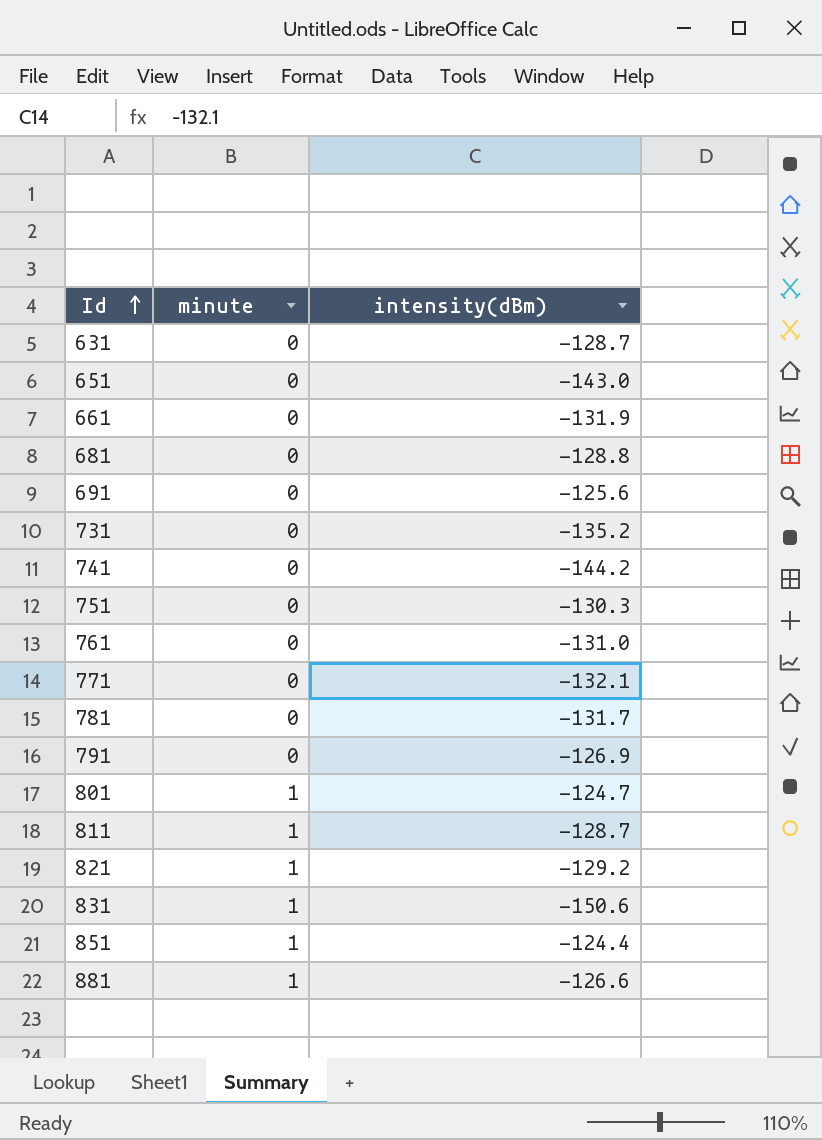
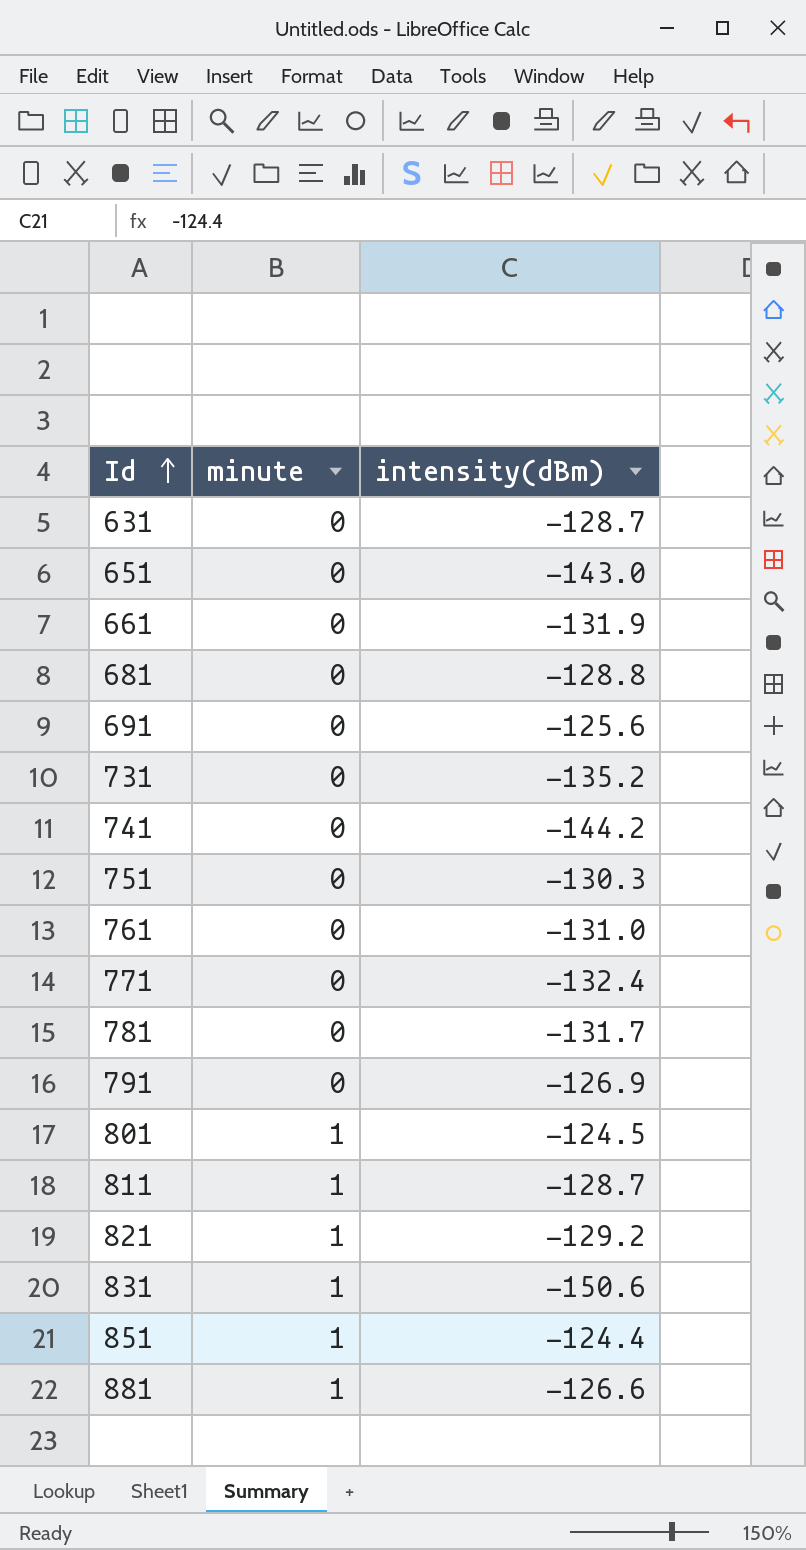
771 | intensity(dBm): -132.1 -> -132.4
801 | intensity(dBm): -124.7 -> -124.5

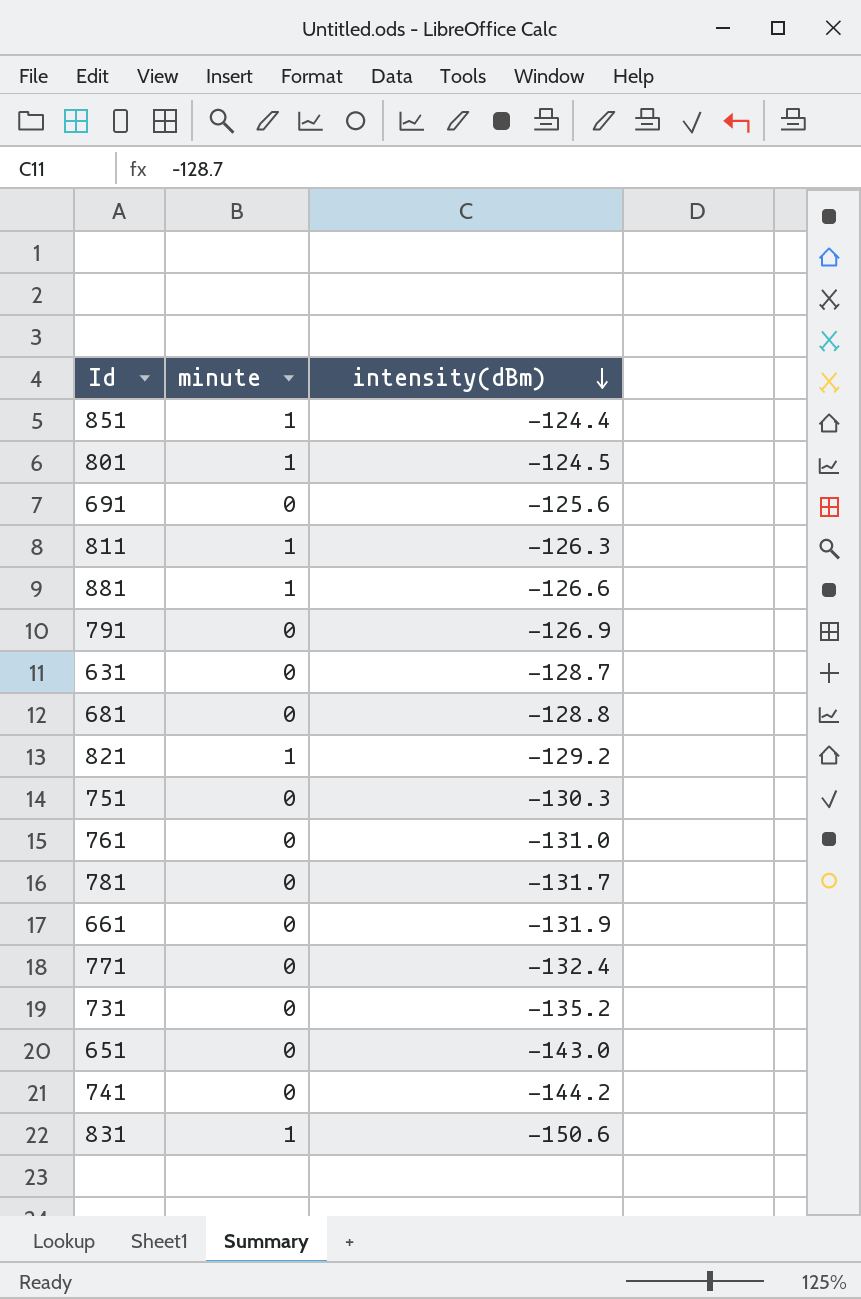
row order: Id ascending -> intensity(dBm) descending
811 | intensity(dBm): -128.7 -> -126.3

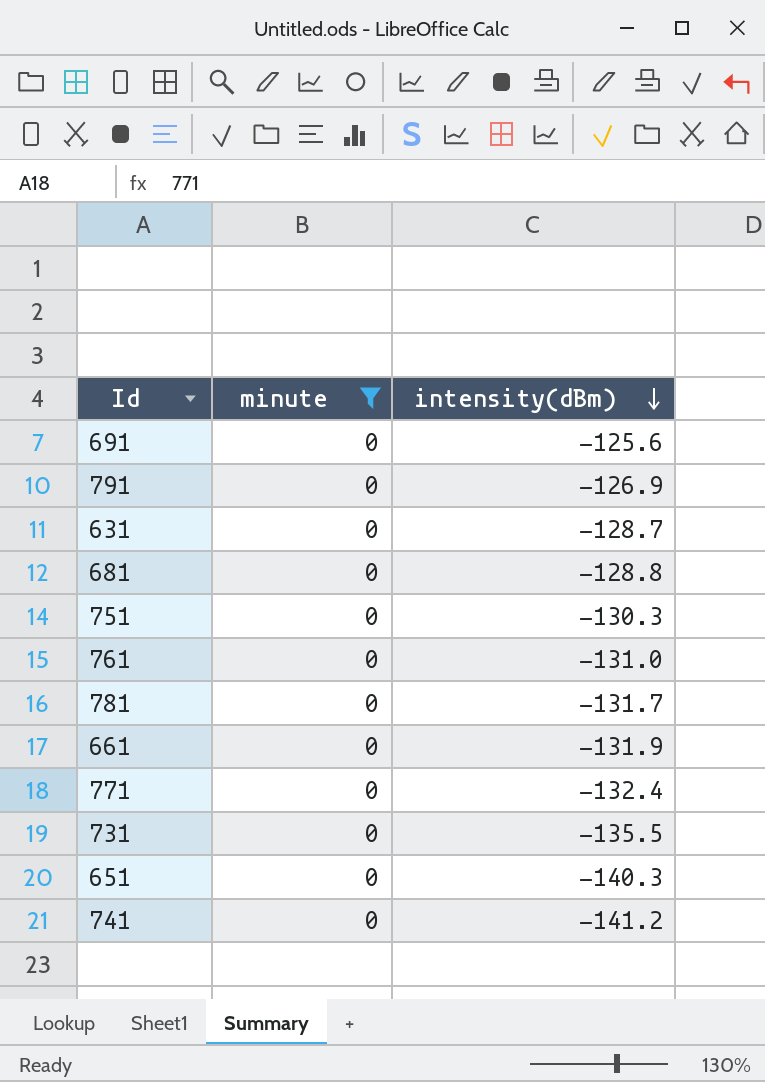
filter: none -> minute = 0
731 | intensity(dBm): -135.2 -> -135.5
651 | intensity(dBm): -143.0 -> -140.3
741 | intensity(dBm): -144.2 -> -141.2

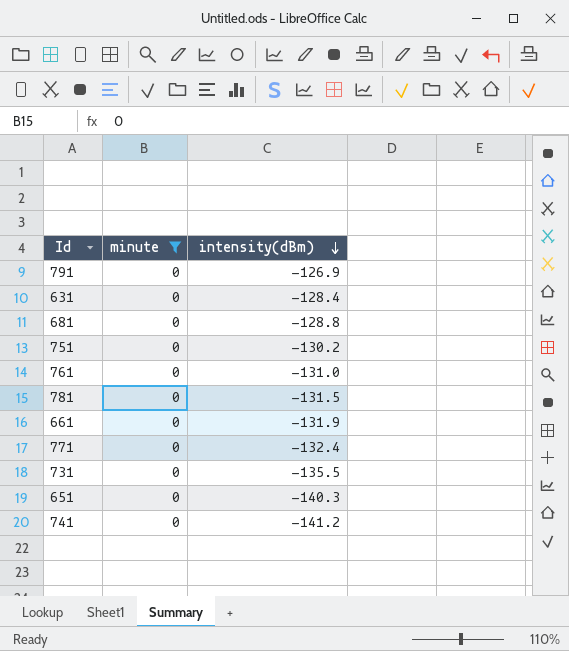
row 691: 0 | -125.6 -> none
631 | intensity(dBm): -128.7 -> -128.4
751 | intensity(dBm): -130.3 -> -130.2
781 | intensity(dBm): -131.7 -> -131.5

